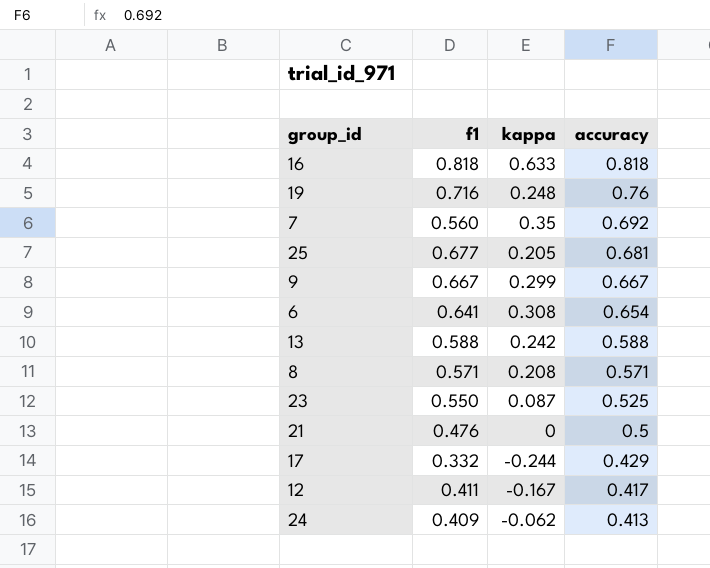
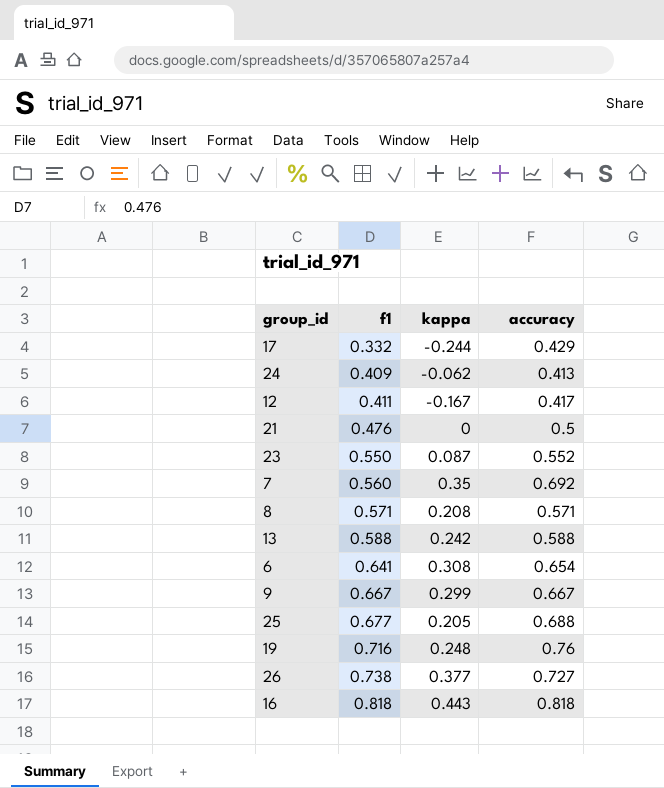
row order: accuracy descending -> f1 ascending
23 | accuracy: 0.525 -> 0.552
25 | accuracy: 0.681 -> 0.688
row 26: none -> 0.738 | 0.377 | 0.727
16 | kappa: 0.633 -> 0.443

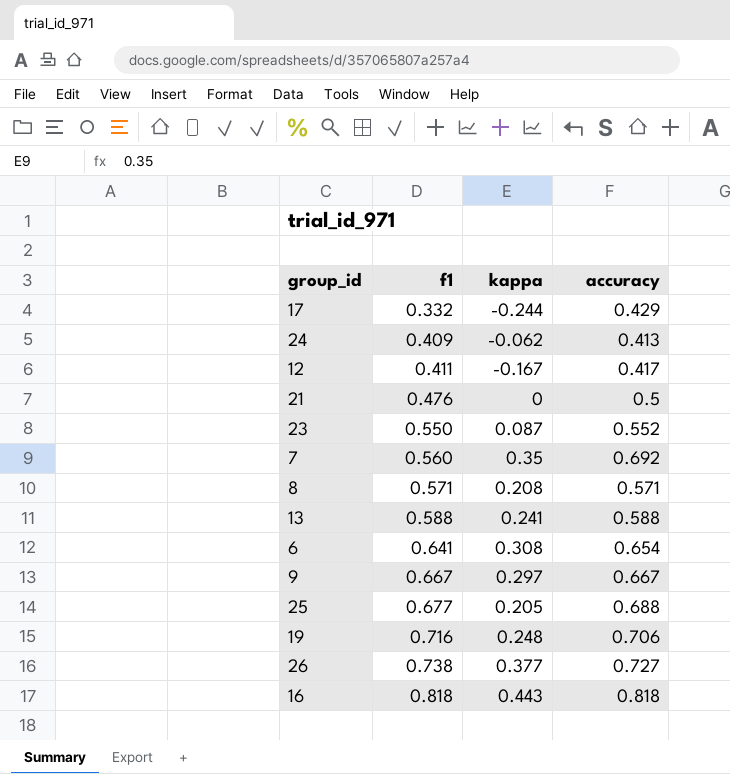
13 | kappa: 0.242 -> 0.241
9 | kappa: 0.299 -> 0.297
19 | accuracy: 0.76 -> 0.706

